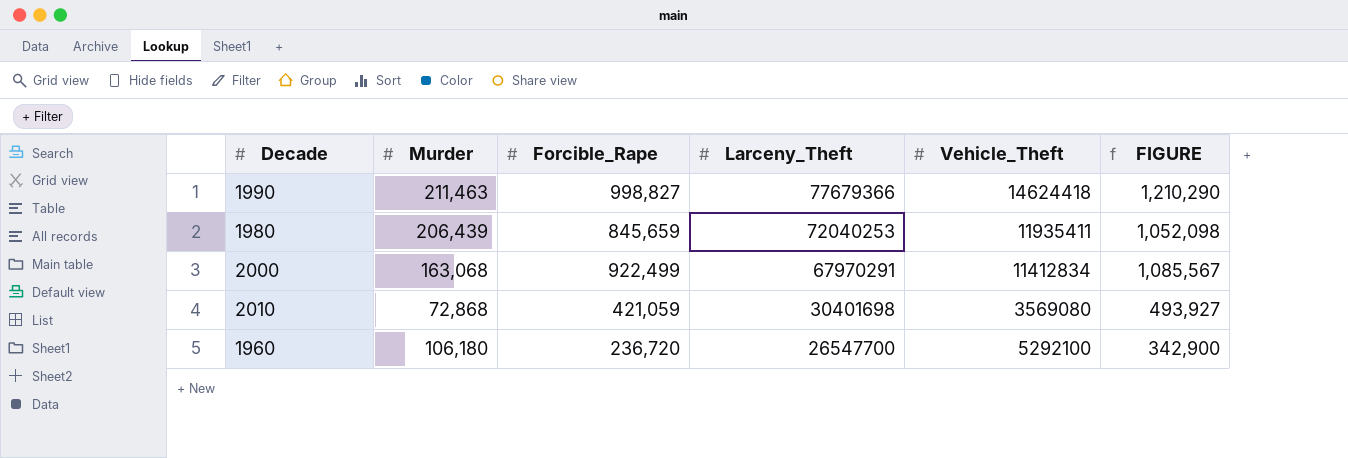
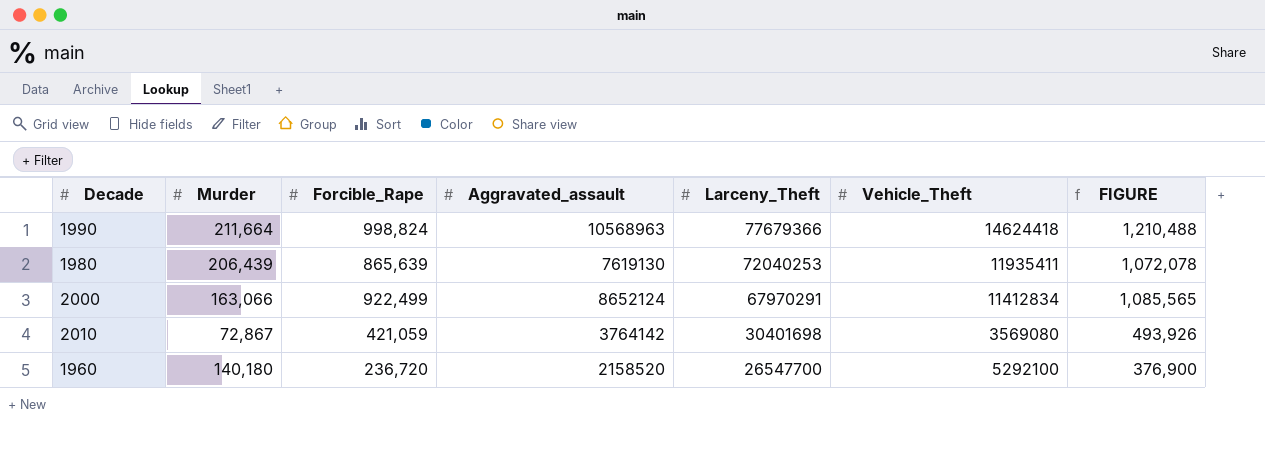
column Aggravated_assault | position: none -> 4
1990 | Murder: 211,463 -> 211,664
1990 | Forcible_Rape: 998,827 -> 998,824
1990 | FIGURE: 1,210,290 -> 1,210,488
1980 | Forcible_Rape: 845,659 -> 865,639
1980 | FIGURE: 1,052,098 -> 1,072,078
2000 | Murder: 163,068 -> 163,066
2000 | FIGURE: 1,085,567 -> 1,085,565
2010 | Murder: 72,868 -> 72,867
2010 | FIGURE: 493,927 -> 493,926
1960 | Murder: 106,180 -> 140,180
1960 | FIGURE: 342,900 -> 376,900

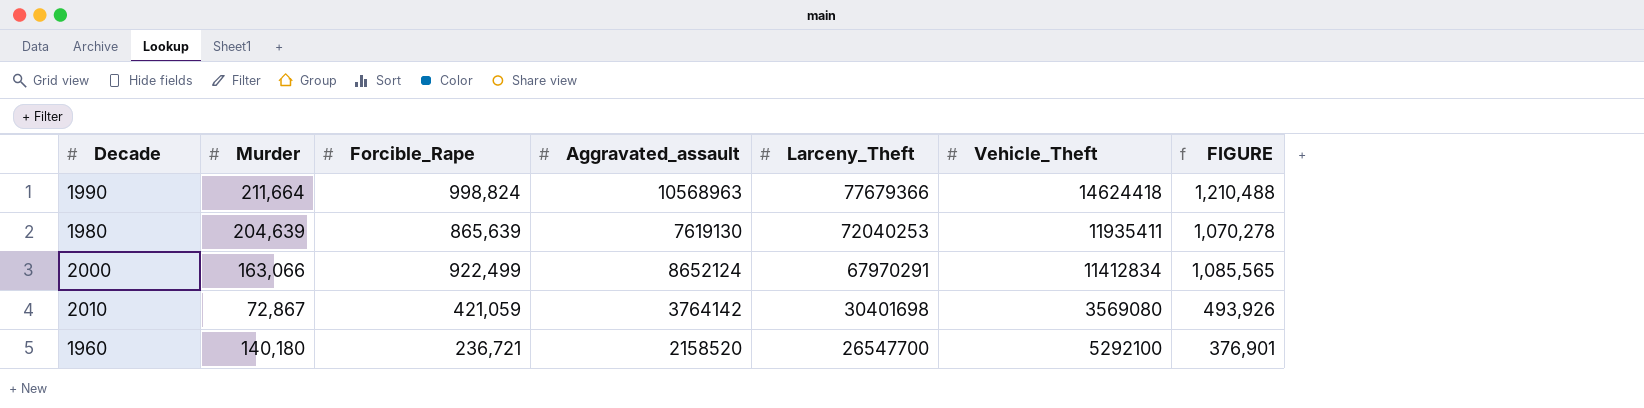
1980 | Murder: 206,439 -> 204,639
1980 | FIGURE: 1,072,078 -> 1,070,278
1960 | Forcible_Rape: 236,720 -> 236,721
1960 | FIGURE: 376,900 -> 376,901

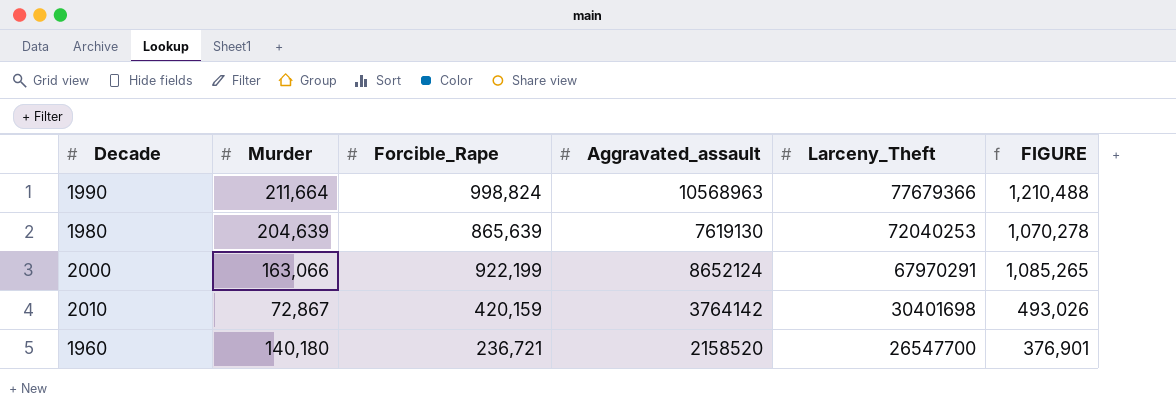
column Vehicle_Theft | position: 6 -> none
2000 | Forcible_Rape: 922,499 -> 922,199
2000 | FIGURE: 1,085,565 -> 1,085,265
2010 | Forcible_Rape: 421,059 -> 420,159
2010 | FIGURE: 493,926 -> 493,026

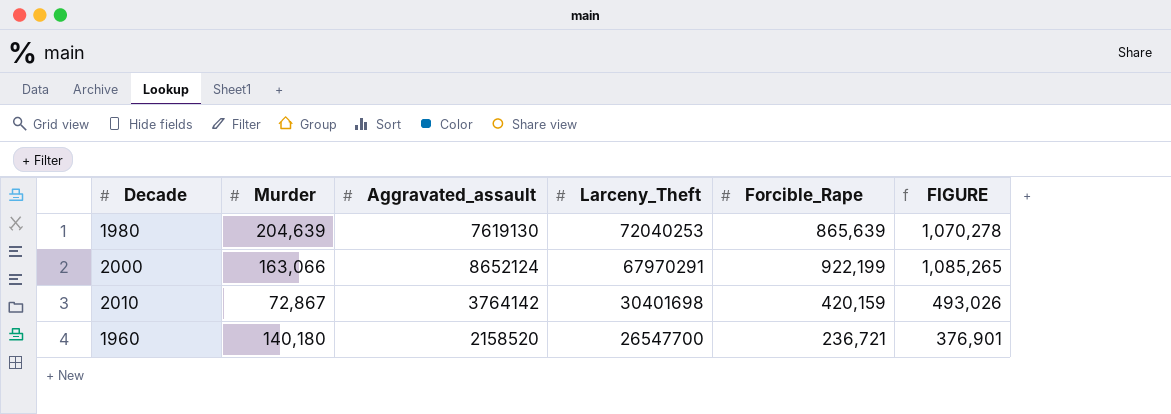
column Forcible_Rape | position: 3 -> 5
row 1990: 211,664 | 998,824 | 10568963 | 77679366 | 1,210,488 -> none

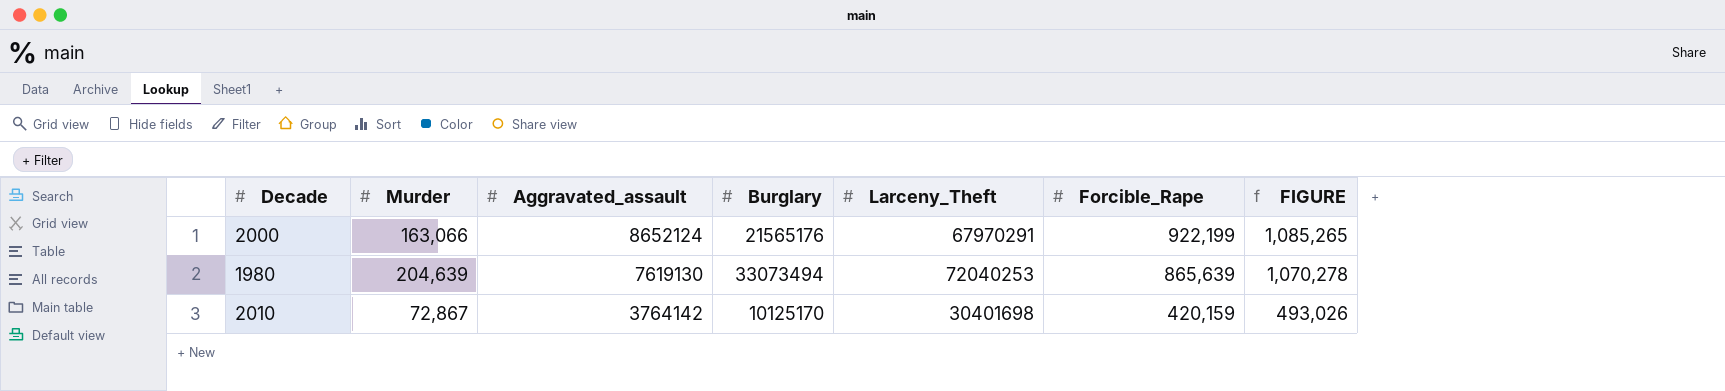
row order: Larceny_Theft descending -> Aggravated_assault descending
column Burglary | position: none -> 4
row 1960: 140,180 | 2158520 | 26547700 | 236,721 | 376,901 -> none

